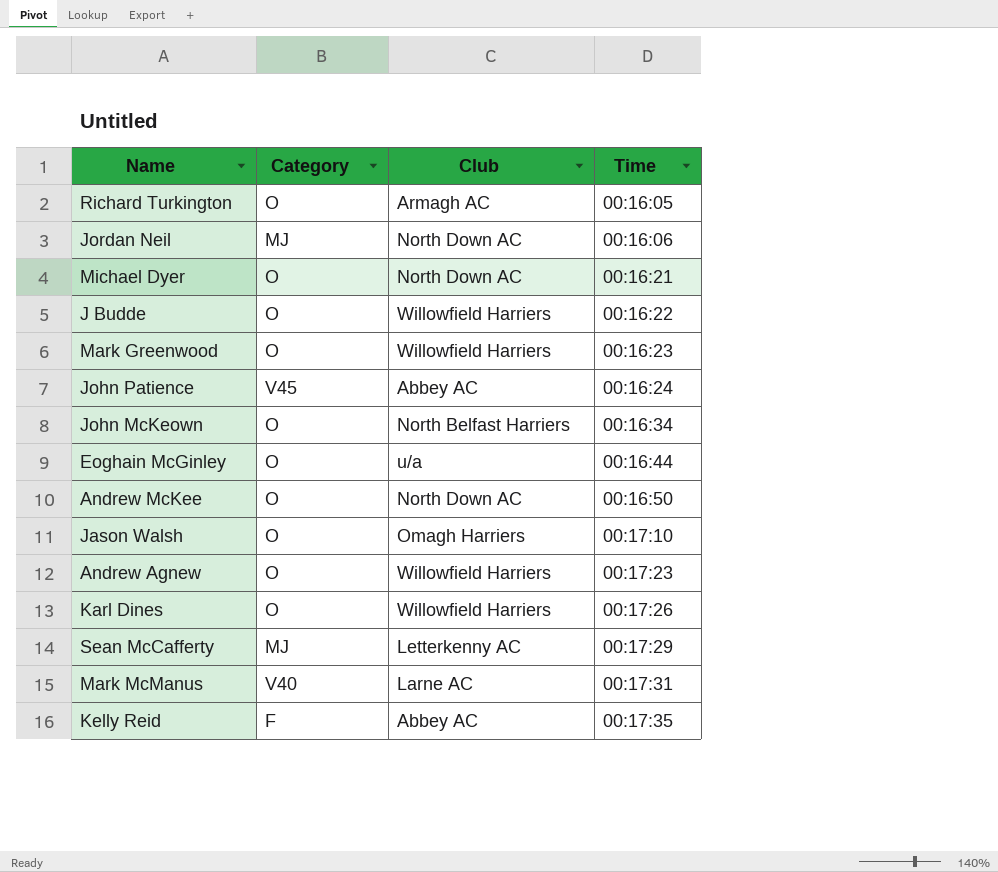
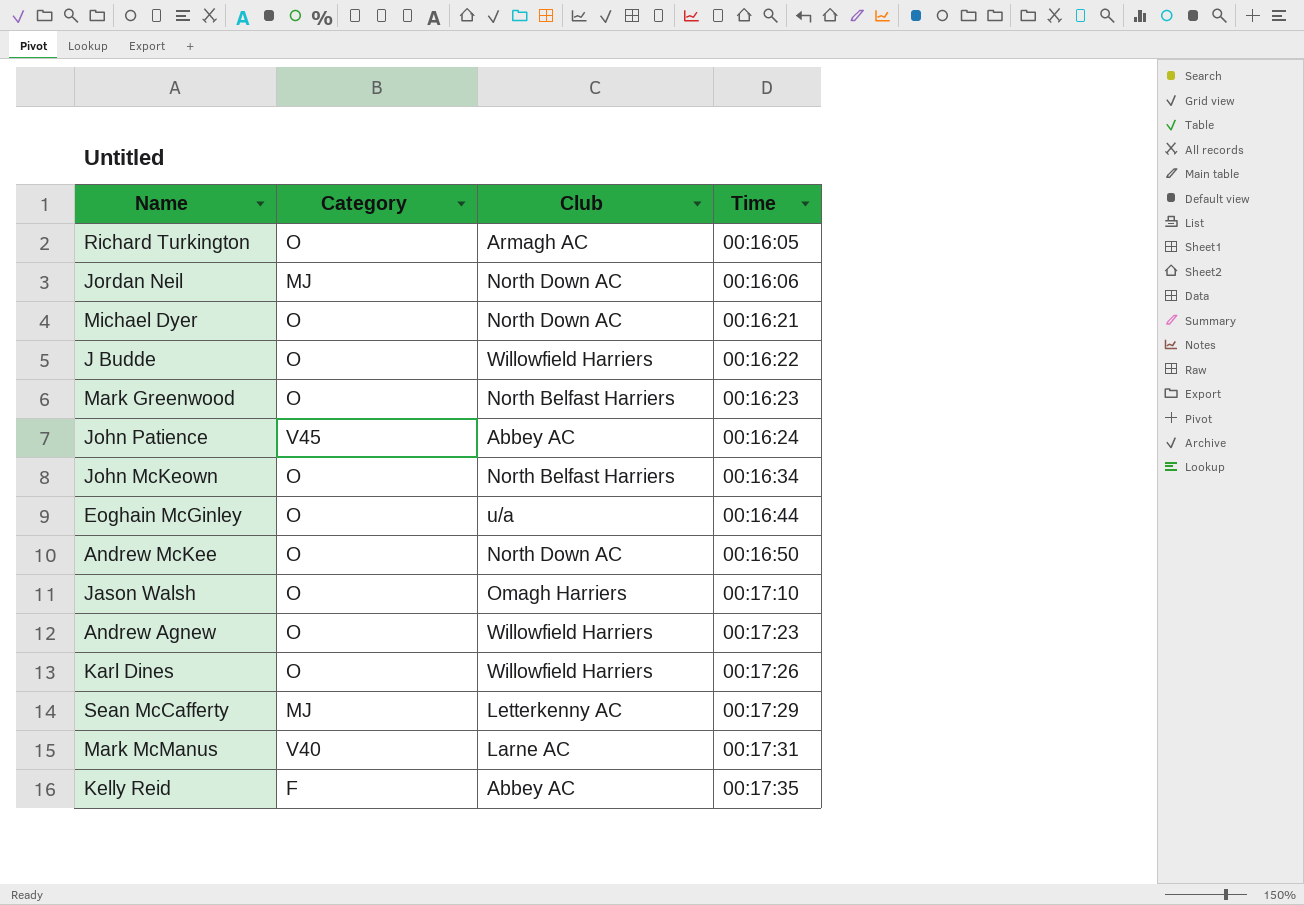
Mark Greenwood | Club: Willowfield Harriers -> North Belfast Harriers

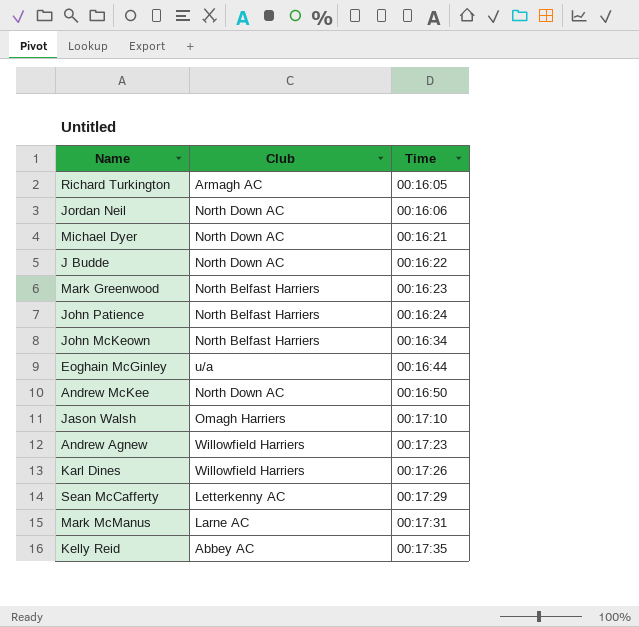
column Category | position: 2 -> none
J Budde | Club: Willowfield Harriers -> North Down AC
John Patience | Club: Abbey AC -> North Belfast Harriers

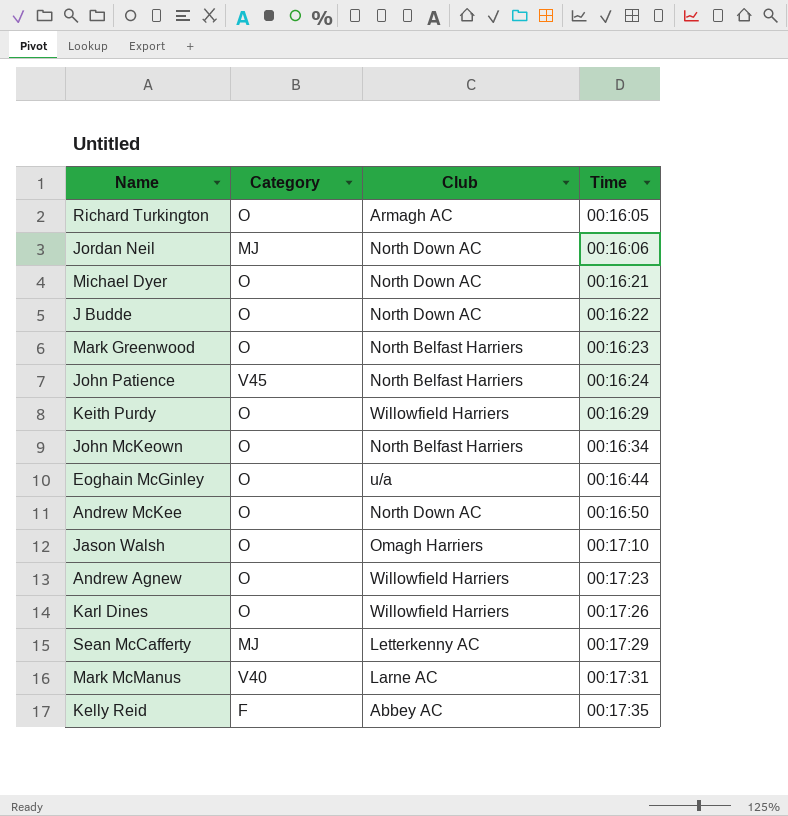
column Category | position: none -> 2
row Keith Purdy: none -> O | Willowfield Harriers | 00:16:29

